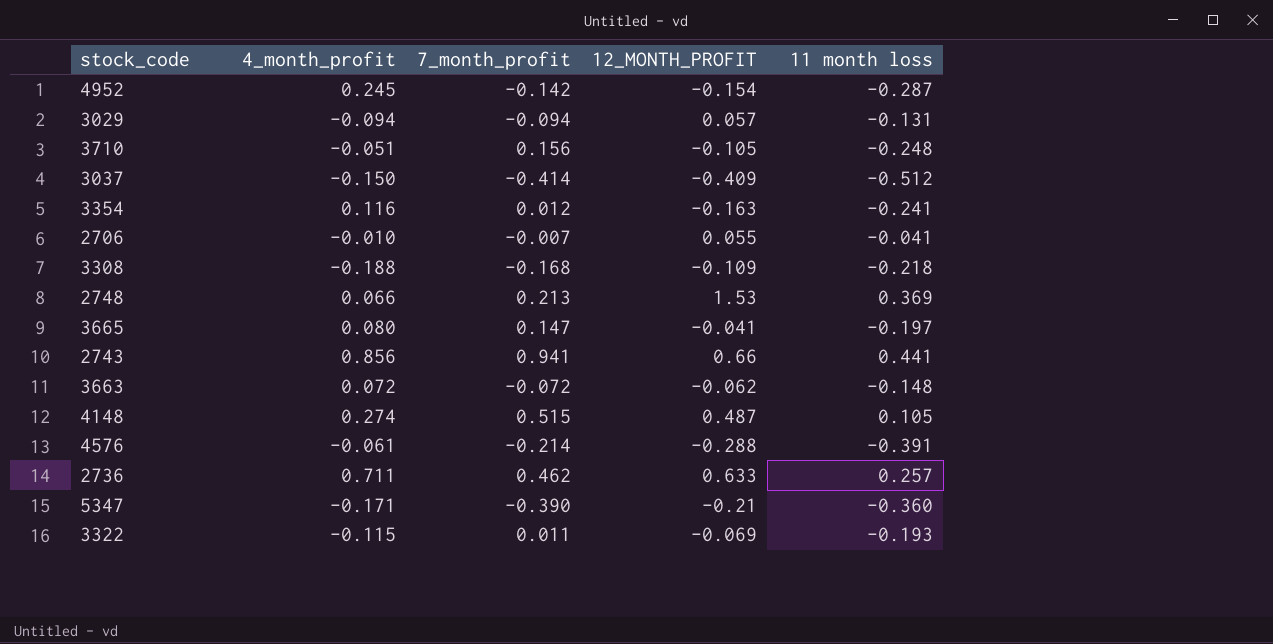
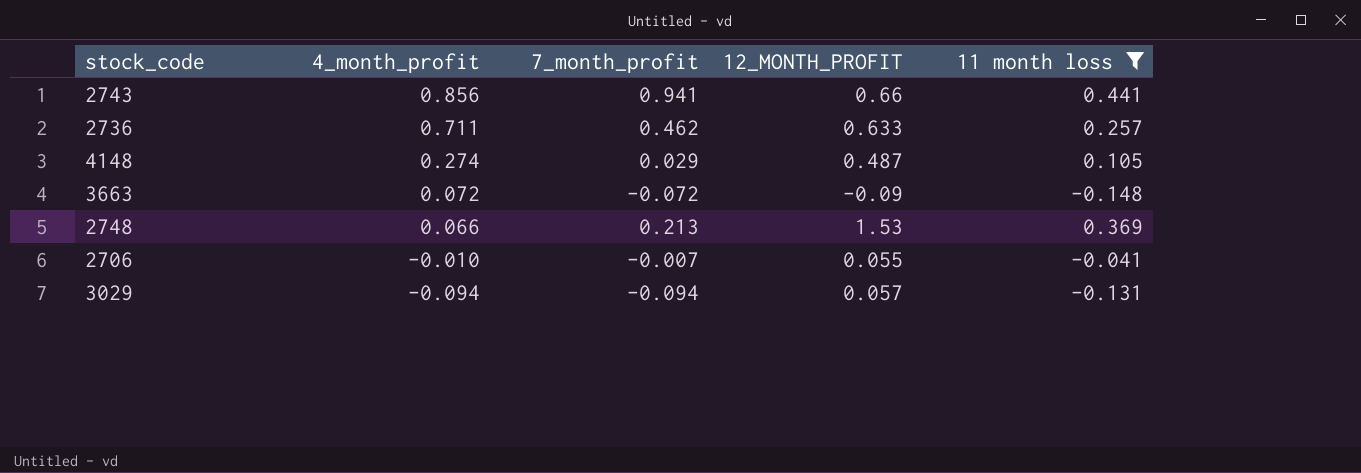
filter: none -> 11 month loss >= -0.148
row order: none -> 4_month_profit descending
4148 | 7_month_profit: 0.515 -> 0.029
3663 | 12_MONTH_PROFIT: -0.062 -> -0.09

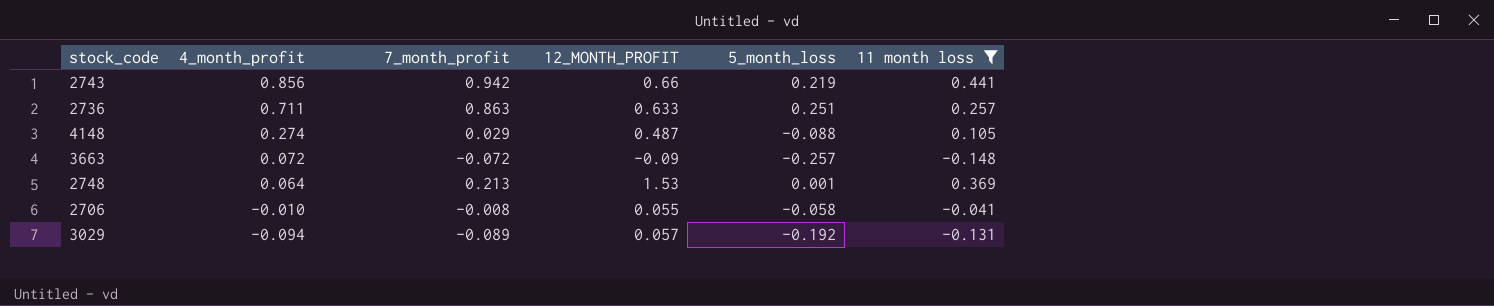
column 5_month_loss | position: none -> 5
2743 | 7_month_profit: 0.941 -> 0.942
2736 | 7_month_profit: 0.462 -> 0.863
2748 | 4_month_profit: 0.066 -> 0.064
2706 | 7_month_profit: -0.007 -> -0.008
3029 | 7_month_profit: -0.094 -> -0.089

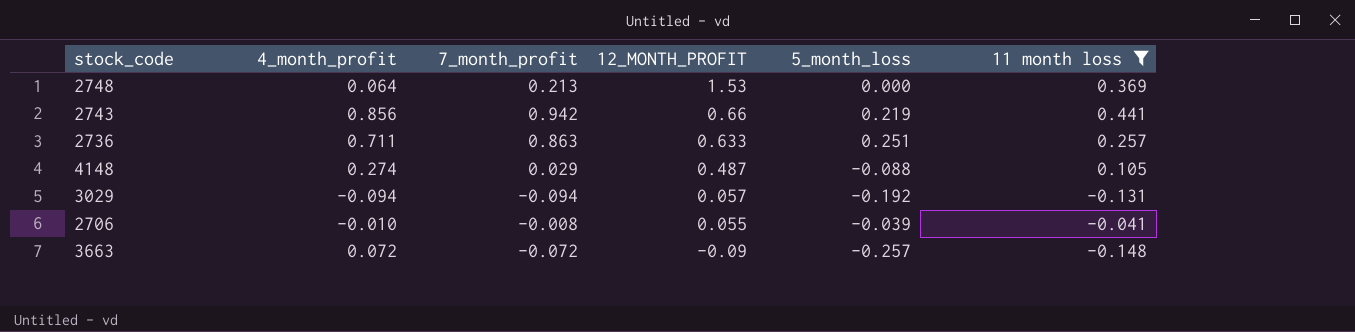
row order: 4_month_profit descending -> 12_MONTH_PROFIT descending
2748 | 5_month_loss: 0.001 -> 0.000
3029 | 7_month_profit: -0.089 -> -0.094
2706 | 5_month_loss: -0.058 -> -0.039

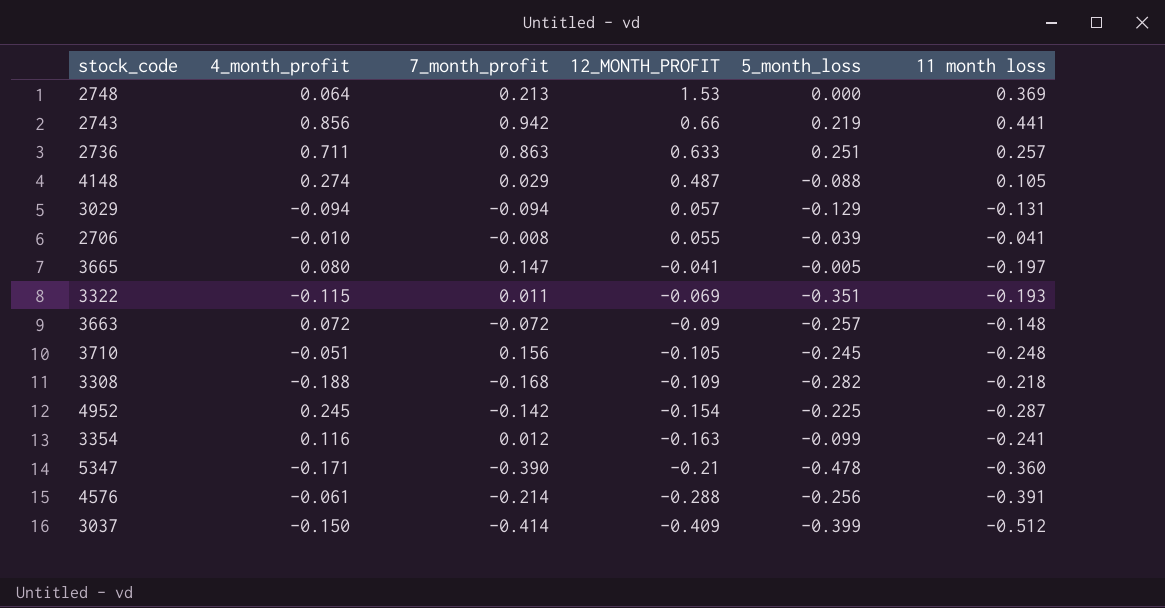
filter: 11 month loss >= -0.148 -> none
3029 | 5_month_loss: -0.192 -> -0.129

